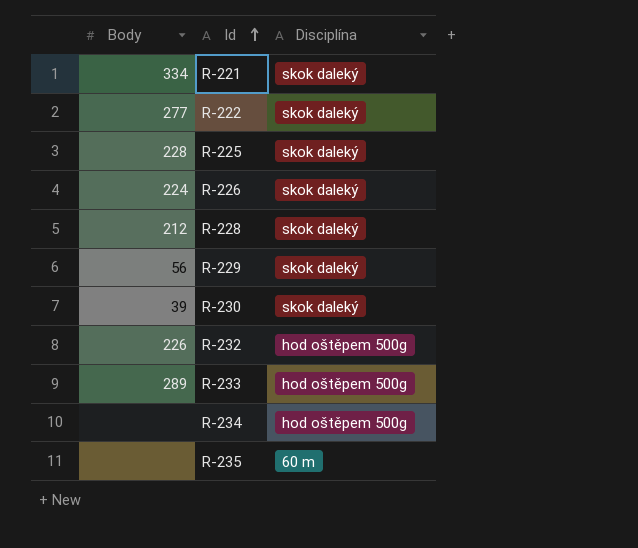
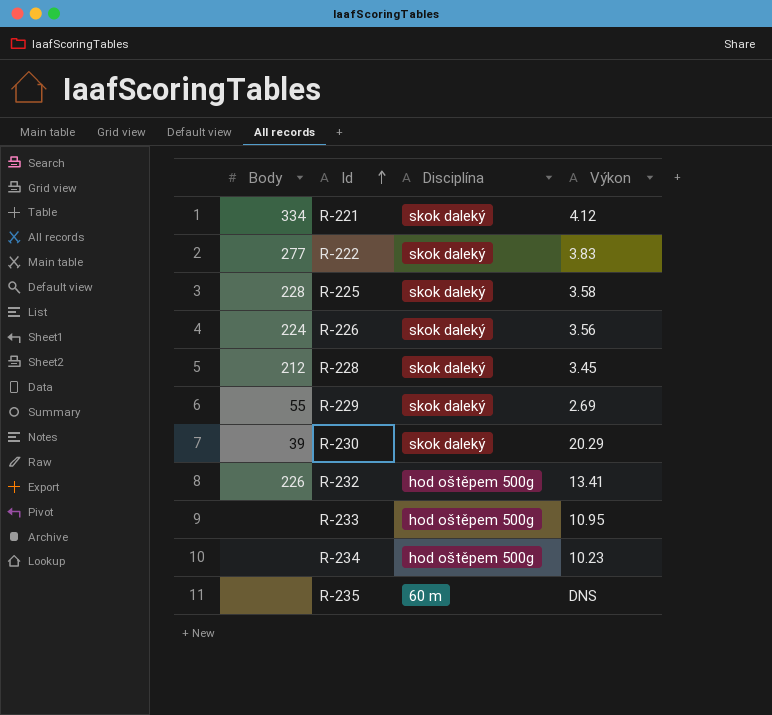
column Výkon | position: none -> 4
R-229 | Body: 56 -> 55
R-233 | Body: 289 -> none

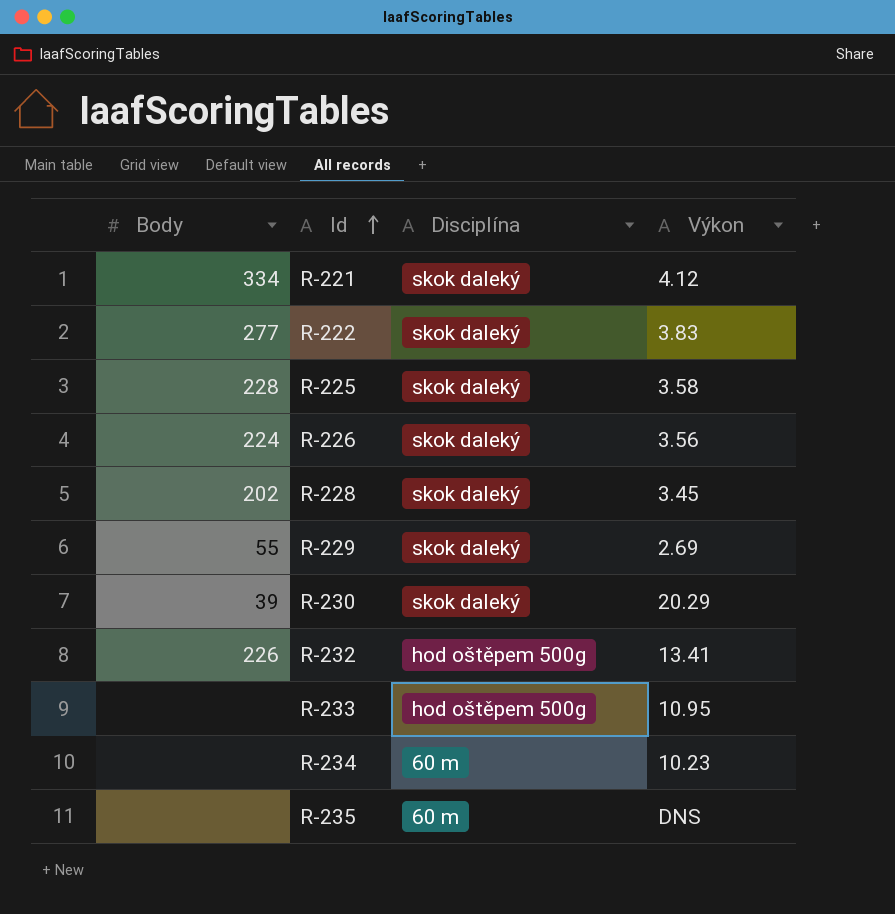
R-228 | Body: 212 -> 202
R-234 | Disciplína: hod oštěpem 500g -> 60 m

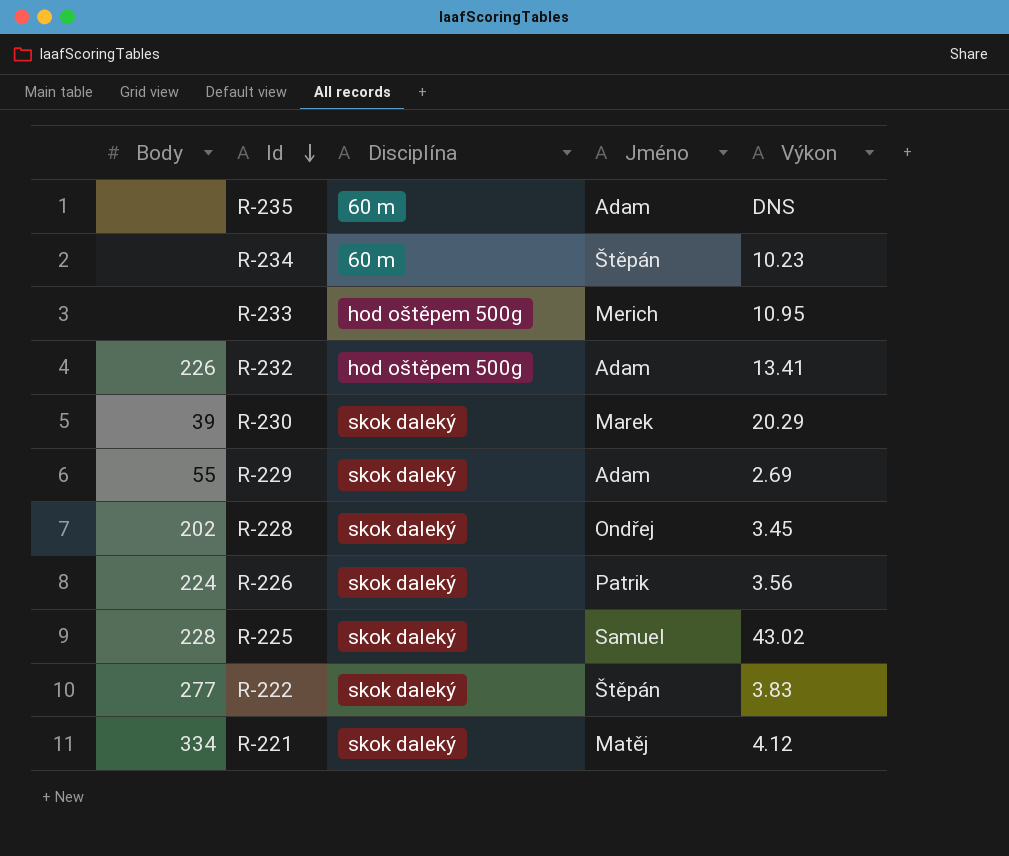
row order: Id ascending -> Id descending
column Jméno | position: none -> 4
R-225 | Výkon: 3.58 -> 43.02

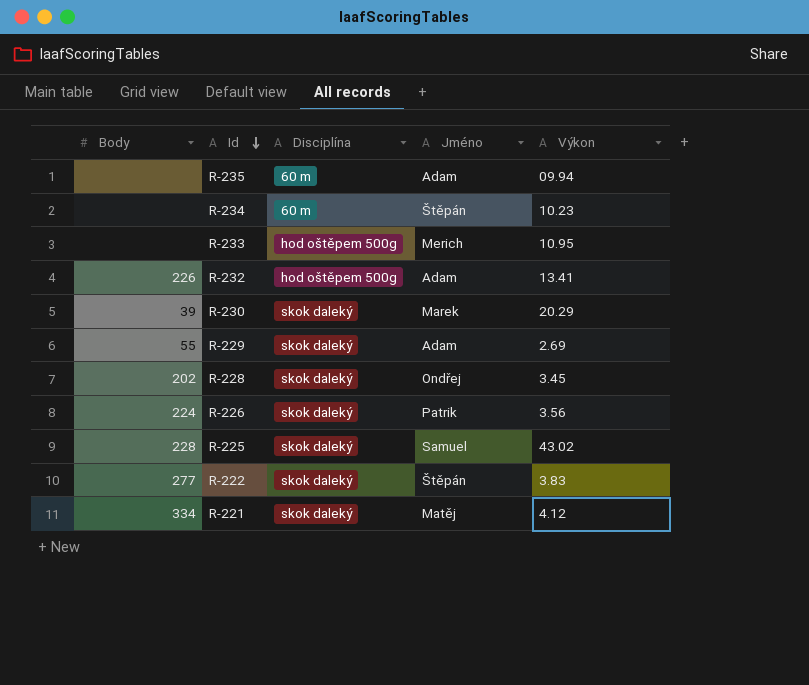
R-235 | Výkon: DNS -> 09.94

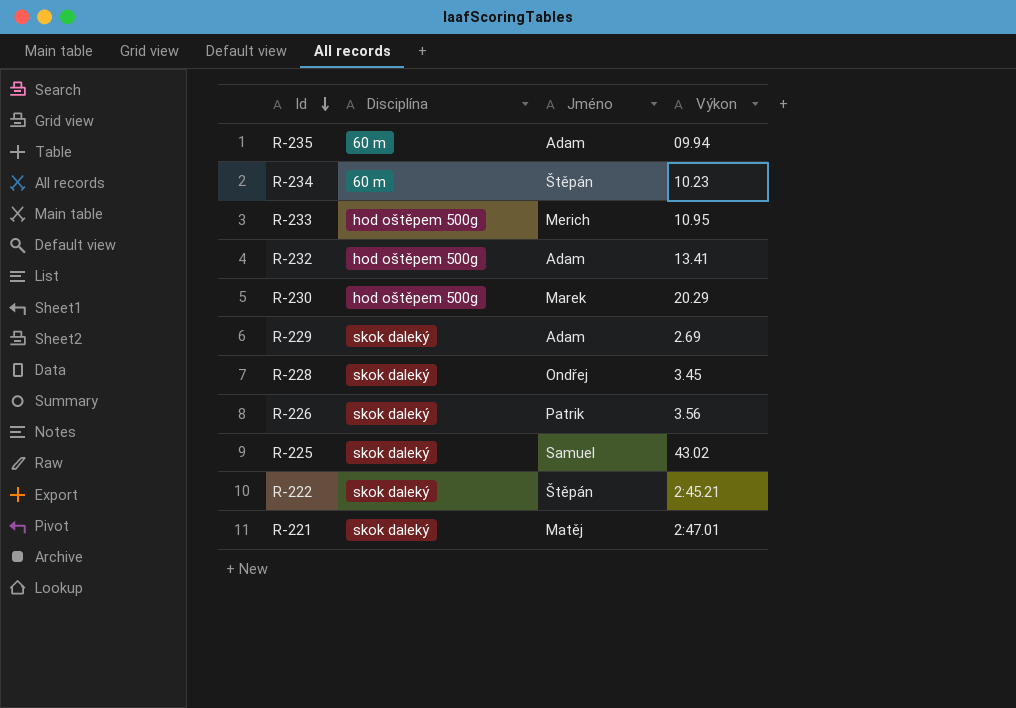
column Body | position: 1 -> none
R-230 | Disciplína: skok daleký -> hod oštěpem 500g
R-222 | Výkon: 3.83 -> 2:45.21
R-221 | Výkon: 4.12 -> 2:47.01

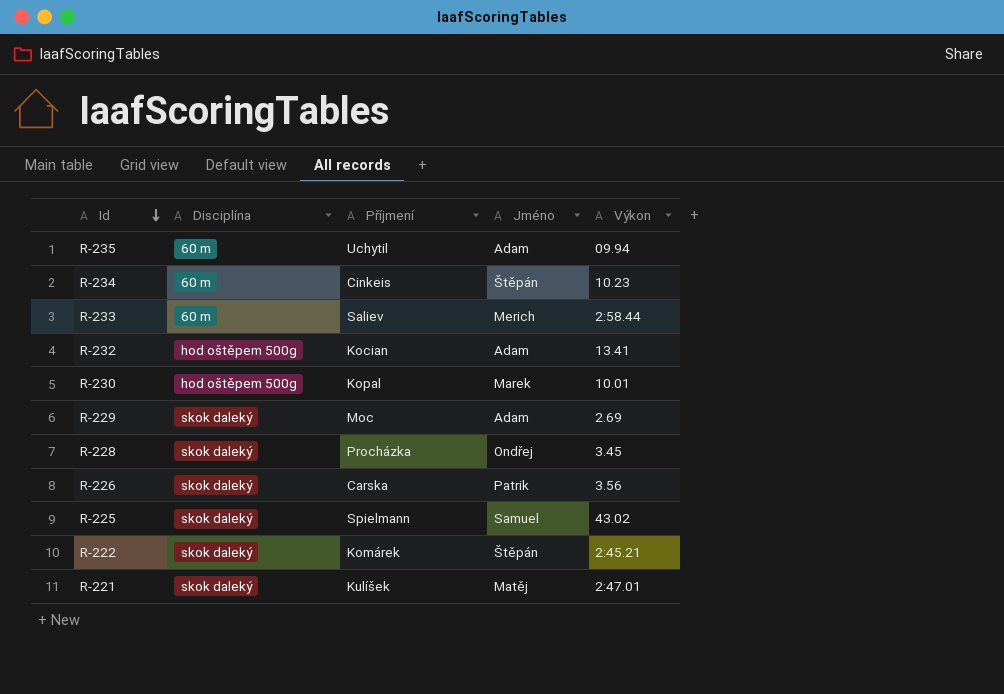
column Příjmení | position: none -> 3
R-233 | Disciplína: hod oštěpem 500g -> 60 m
R-233 | Výkon: 10.95 -> 2:58.44
R-230 | Výkon: 20.29 -> 10.01

